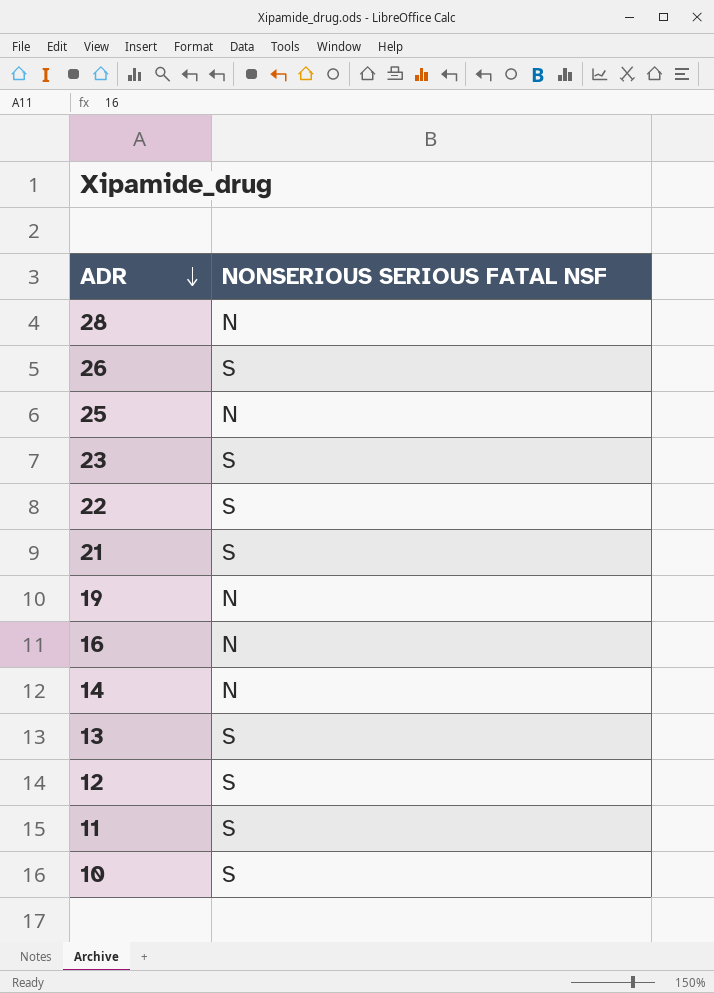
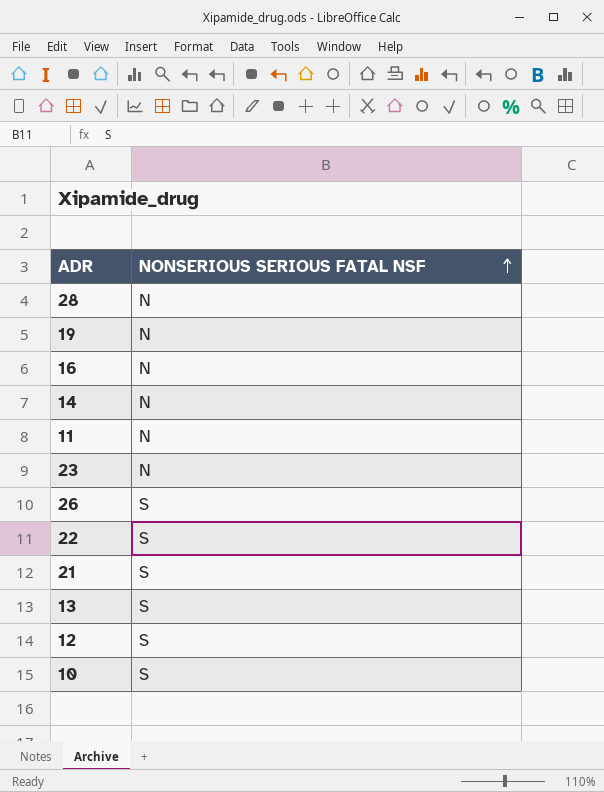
row order: ADR descending -> NONSERIOUS SERIOUS FATAL NSF ascending
row 25: N -> none
11 | NONSERIOUS SERIOUS FATAL NSF: S -> N
23 | NONSERIOUS SERIOUS FATAL NSF: S -> N

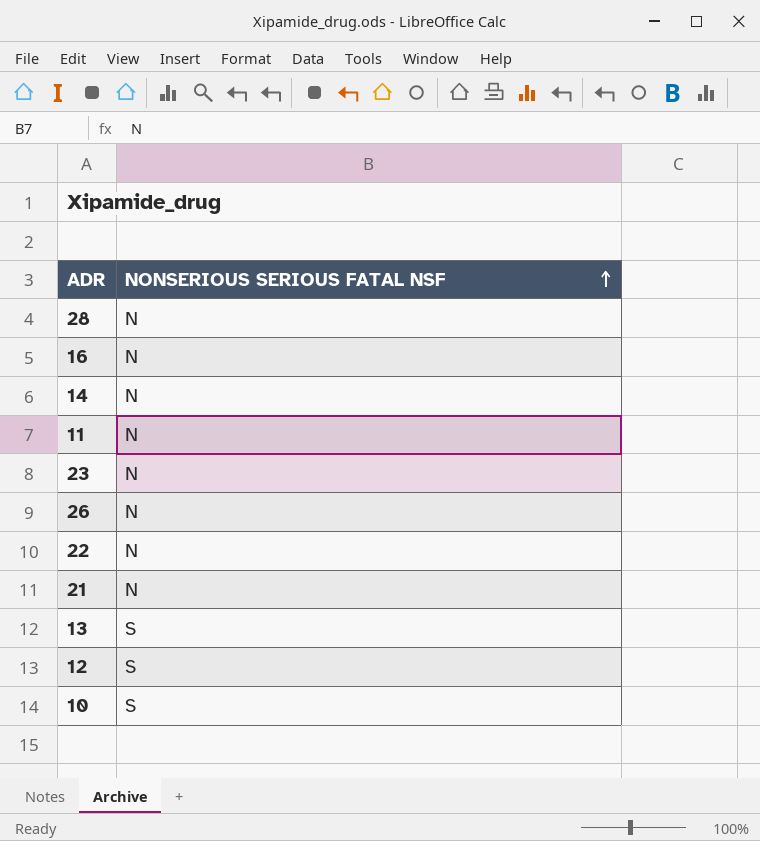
row 19: N -> none
26 | NONSERIOUS SERIOUS FATAL NSF: S -> N
22 | NONSERIOUS SERIOUS FATAL NSF: S -> N
21 | NONSERIOUS SERIOUS FATAL NSF: S -> N

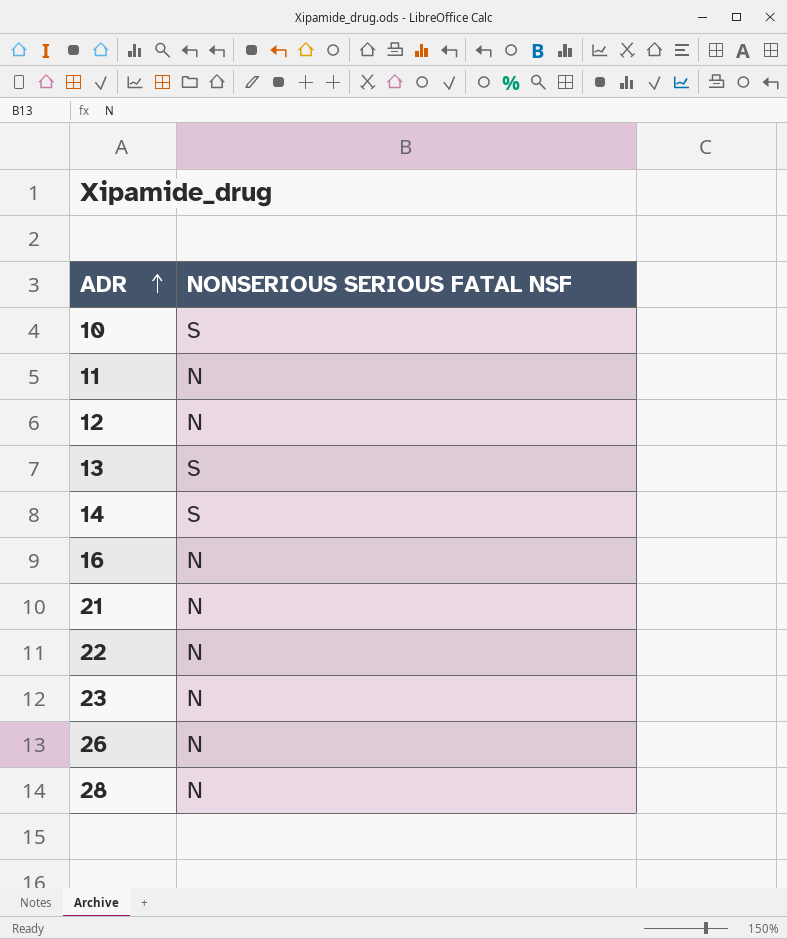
row order: NONSERIOUS SERIOUS FATAL NSF ascending -> ADR ascending
12 | NONSERIOUS SERIOUS FATAL NSF: S -> N
14 | NONSERIOUS SERIOUS FATAL NSF: N -> S

